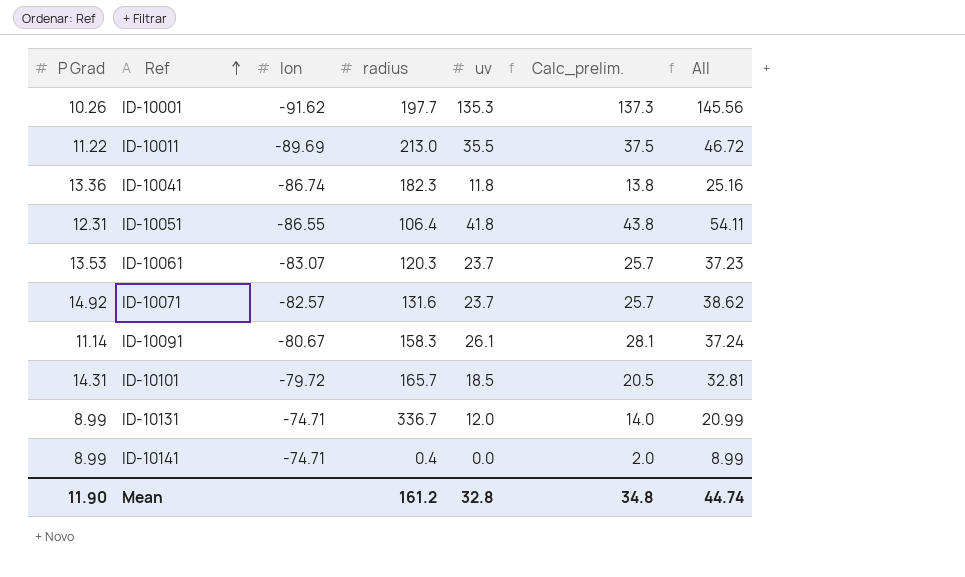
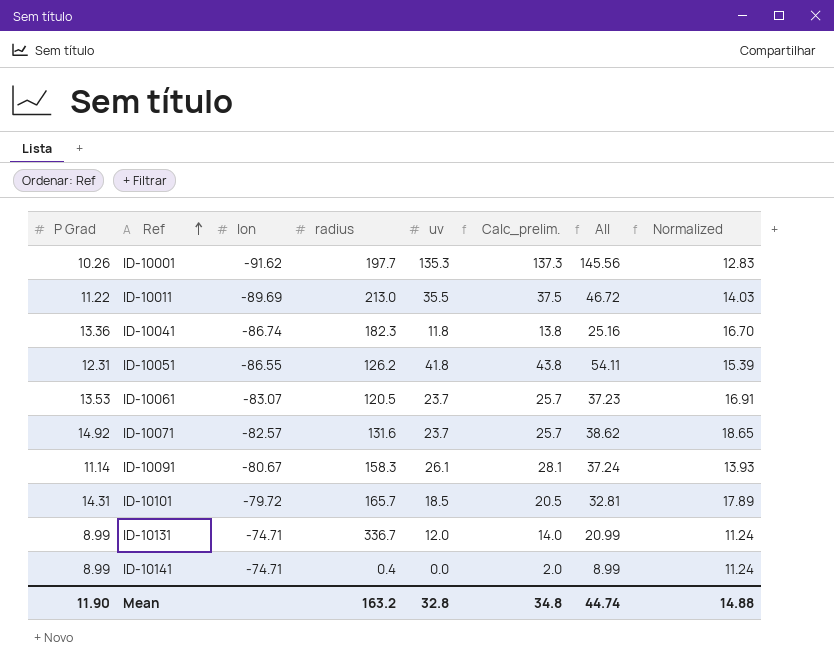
column Normalized | formula: none -> [P Grad] * 1.25
ID-10051 | radius: 106.4 -> 126.2
ID-10061 | radius: 120.3 -> 120.5
Mean | radius: 161.2 -> 163.2

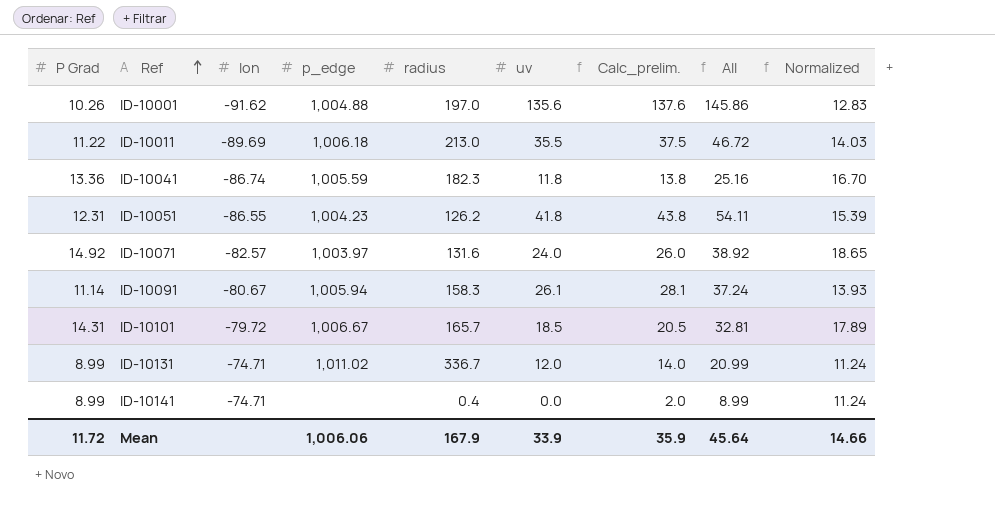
column p_edge | position: none -> 4
row ID-10061: 13.53 | -83.07 | 120.5 | 23.7 | 25.7 | 37.23 | 16.91 -> none
ID-10001 | radius: 197.7 -> 197.0
ID-10001 | uv: 135.3 -> 135.6
ID-10001 | Calc_prelim.: 137.3 -> 137.6
ID-10001 | All: 145.56 -> 145.86
ID-10071 | uv: 23.7 -> 24.0
ID-10071 | Calc_prelim.: 25.7 -> 26.0
ID-10071 | All: 38.62 -> 38.92
Mean | P Grad: 11.90 -> 11.72
Mean | radius: 163.2 -> 167.9
Mean | uv: 32.8 -> 33.9
Mean | Calc_prelim.: 34.8 -> 35.9
Mean | All: 44.74 -> 45.64
Mean | Normalized: 14.88 -> 14.66

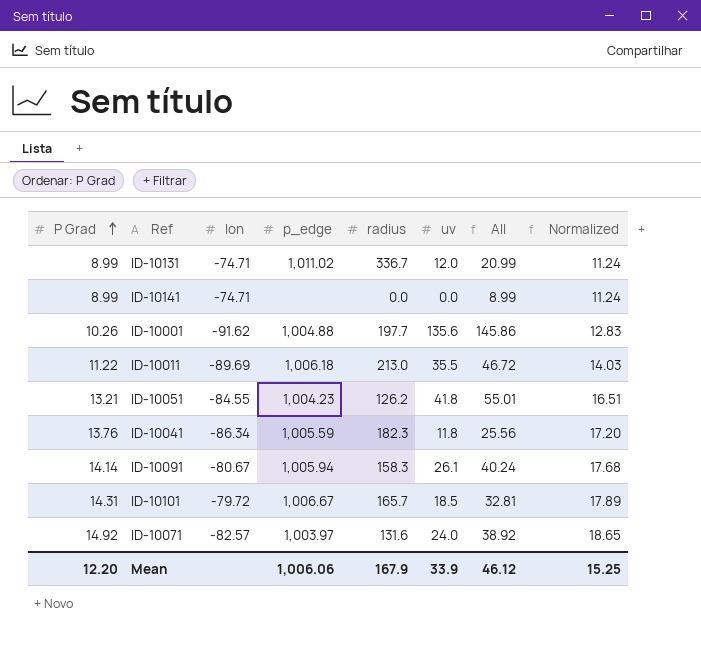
row order: Ref ascending -> P Grad ascending
column Calc_prelim. | formula: [uv] + 2 -> none
ID-10141 | radius: 0.4 -> 0.0
ID-10001 | radius: 197.0 -> 197.7
ID-10051 | P Grad: 12.31 -> 13.21
ID-10051 | lon: -86.55 -> -84.55
ID-10051 | All: 54.11 -> 55.01
ID-10051 | Normalized: 15.39 -> 16.51
ID-10041 | P Grad: 13.36 -> 13.76
ID-10041 | lon: -86.74 -> -86.34
ID-10041 | All: 25.16 -> 25.56
ID-10041 | Normalized: 16.70 -> 17.20
ID-10091 | P Grad: 11.14 -> 14.14
ID-10091 | All: 37.24 -> 40.24
ID-10091 | Normalized: 13.93 -> 17.68
Mean | P Grad: 11.72 -> 12.20
Mean | All: 45.64 -> 46.12
Mean | Normalized: 14.66 -> 15.25

